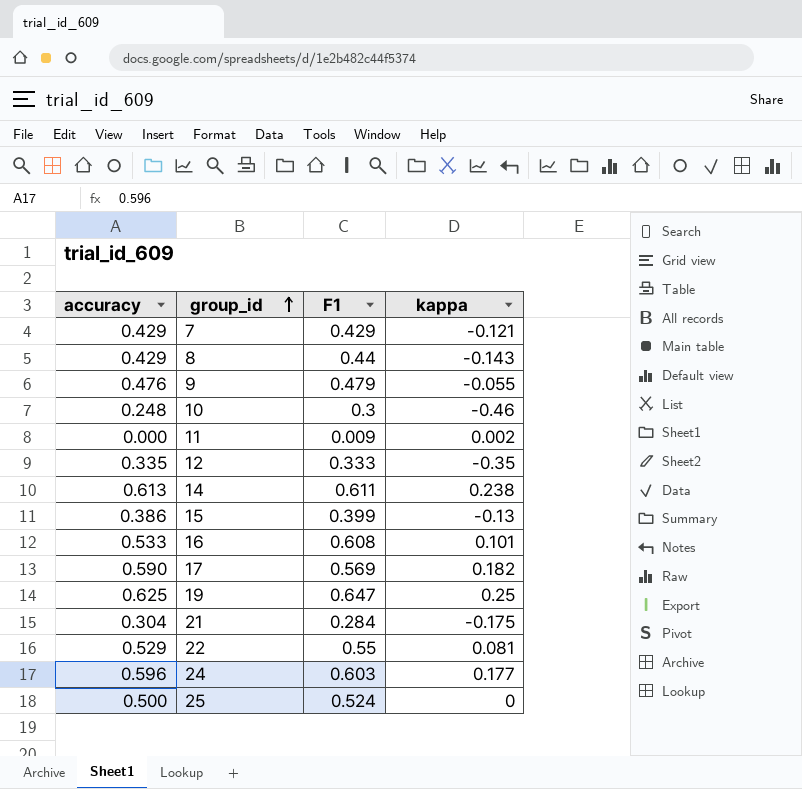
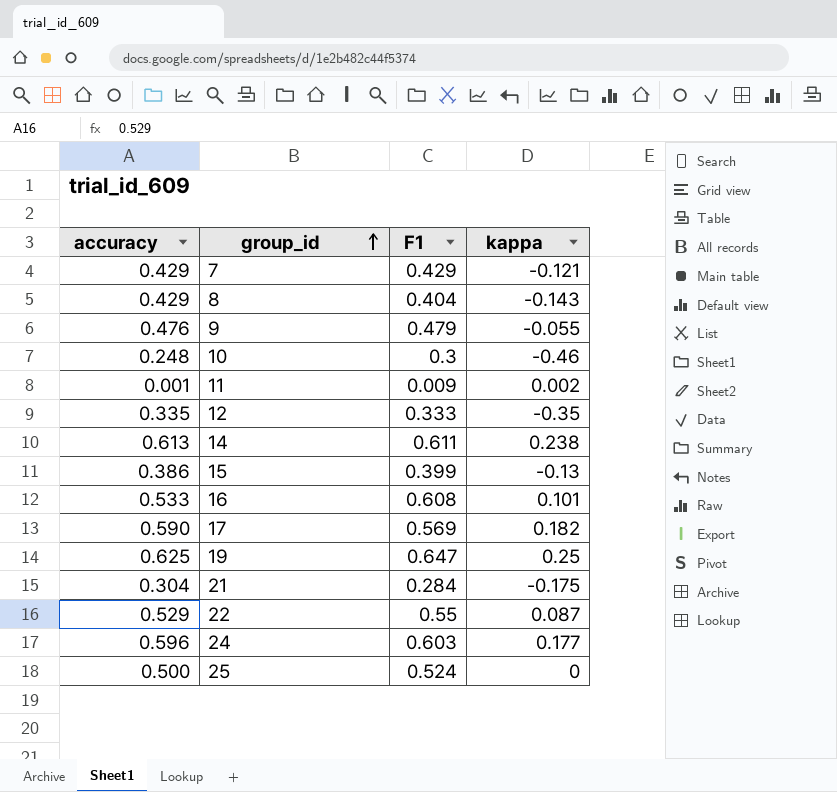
8 | F1: 0.44 -> 0.404
11 | accuracy: 0.000 -> 0.001
22 | kappa: 0.081 -> 0.087

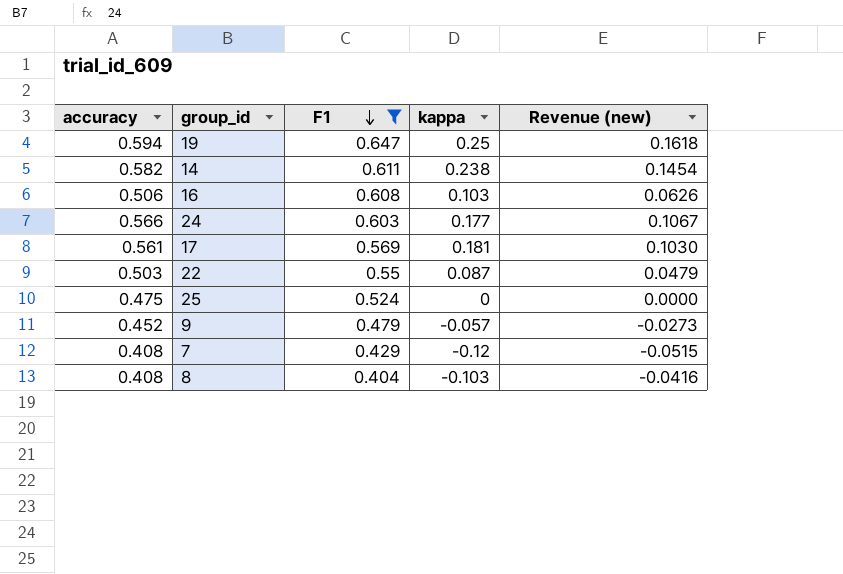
filter: none -> F1 >= 0.404
row order: group_id ascending -> F1 descending
column Revenue (new) | formula: none -> [F1] * [kappa]
19 | accuracy: 0.625 -> 0.594
14 | accuracy: 0.613 -> 0.582
16 | accuracy: 0.533 -> 0.506
16 | kappa: 0.101 -> 0.103
24 | accuracy: 0.596 -> 0.566
17 | accuracy: 0.590 -> 0.561
17 | kappa: 0.182 -> 0.181
22 | accuracy: 0.529 -> 0.503
25 | accuracy: 0.500 -> 0.475
9 | accuracy: 0.476 -> 0.452
9 | kappa: -0.055 -> -0.057
7 | accuracy: 0.429 -> 0.408
7 | kappa: -0.121 -> -0.12
8 | accuracy: 0.429 -> 0.408
8 | kappa: -0.143 -> -0.103

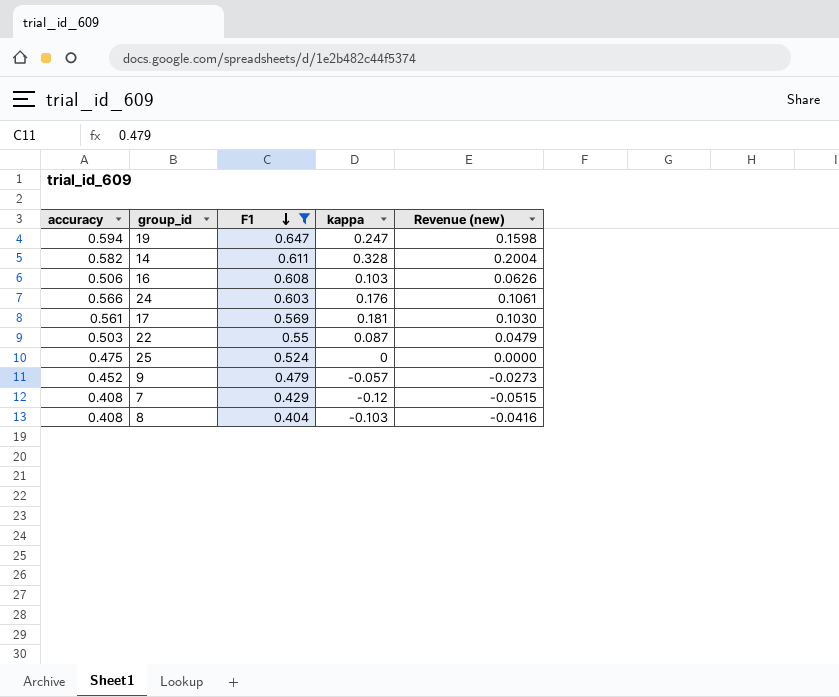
19 | kappa: 0.25 -> 0.247
19 | Revenue (new): 0.1618 -> 0.1598
14 | kappa: 0.238 -> 0.328
14 | Revenue (new): 0.1454 -> 0.2004
24 | kappa: 0.177 -> 0.176
24 | Revenue (new): 0.1067 -> 0.1061

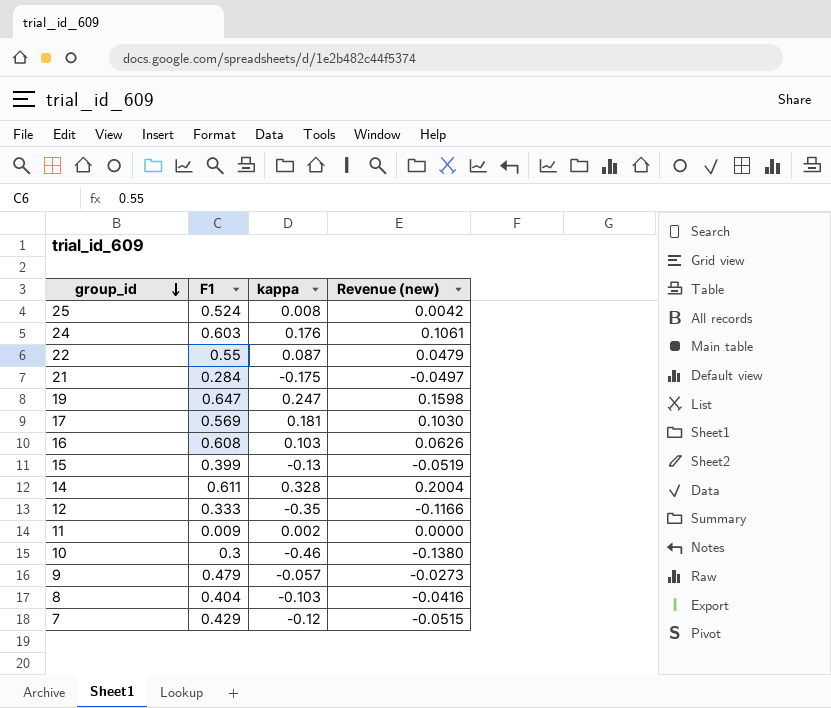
filter: F1 >= 0.404 -> none
row order: F1 descending -> group_id descending
column accuracy | position: 1 -> none
25 | kappa: 0 -> 0.008
25 | Revenue (new): 0.0000 -> 0.0042

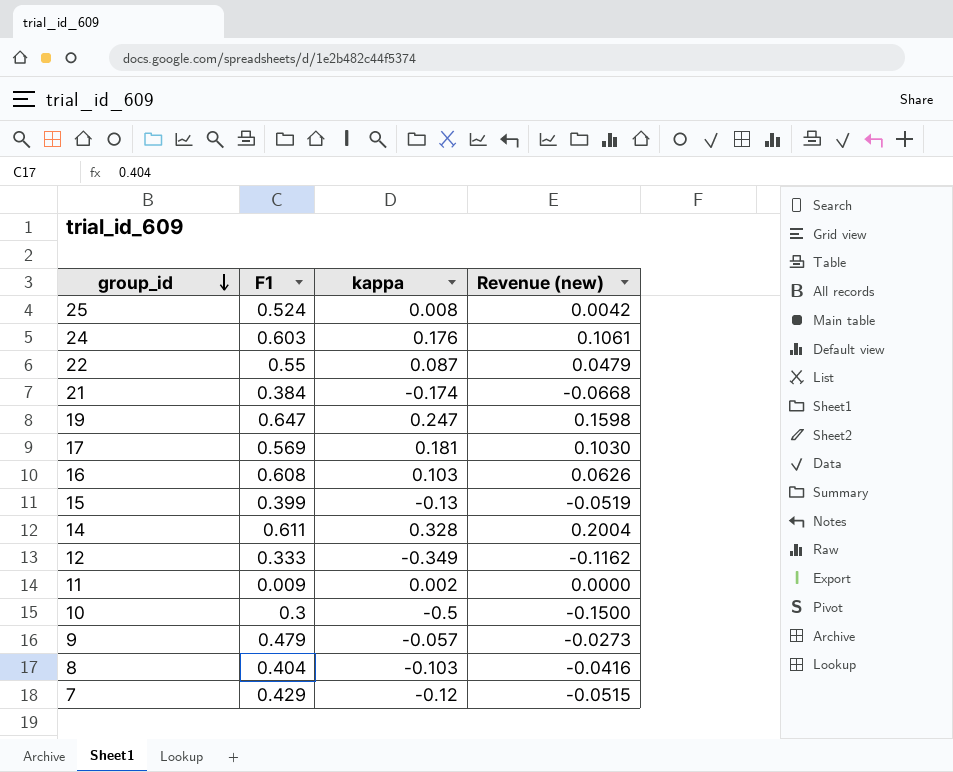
21 | F1: 0.284 -> 0.384
21 | kappa: -0.175 -> -0.174
21 | Revenue (new): -0.0497 -> -0.0668
12 | kappa: -0.35 -> -0.349
12 | Revenue (new): -0.1166 -> -0.1162
10 | kappa: -0.46 -> -0.5
10 | Revenue (new): -0.1380 -> -0.1500

